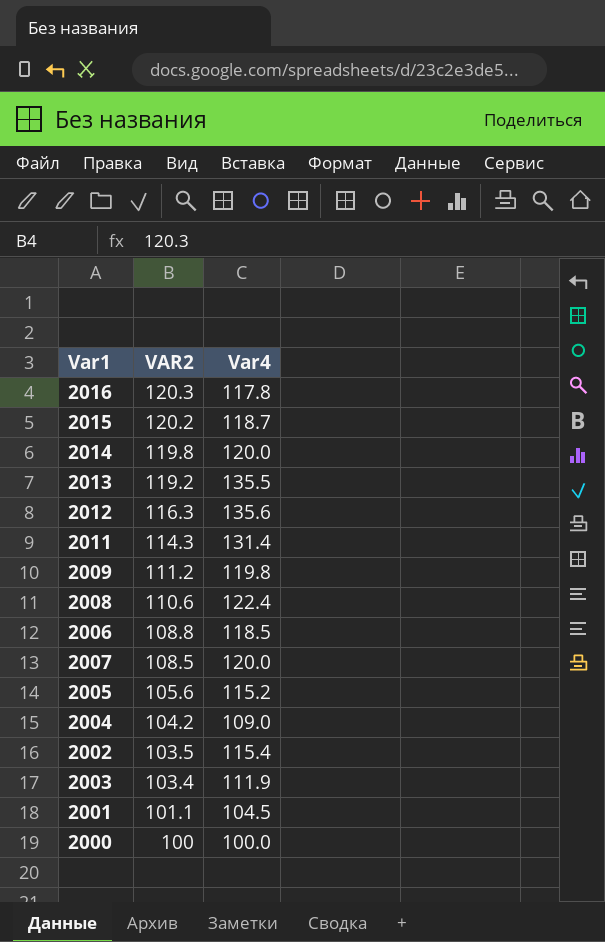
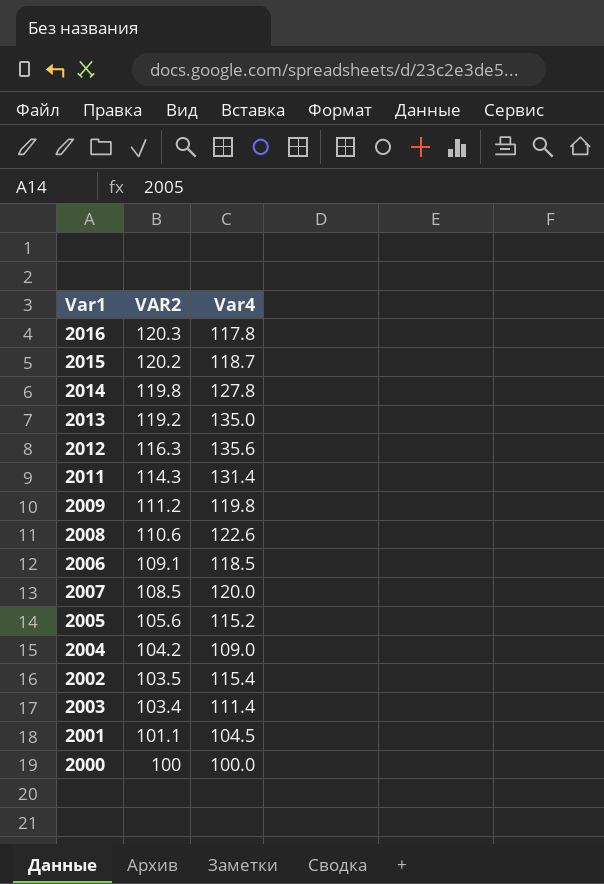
2014 | Var4: 120.0 -> 127.8
2013 | Var4: 135.5 -> 135.0
2008 | Var4: 122.4 -> 122.6
2006 | VAR2: 108.8 -> 109.1
2003 | Var4: 111.9 -> 111.4

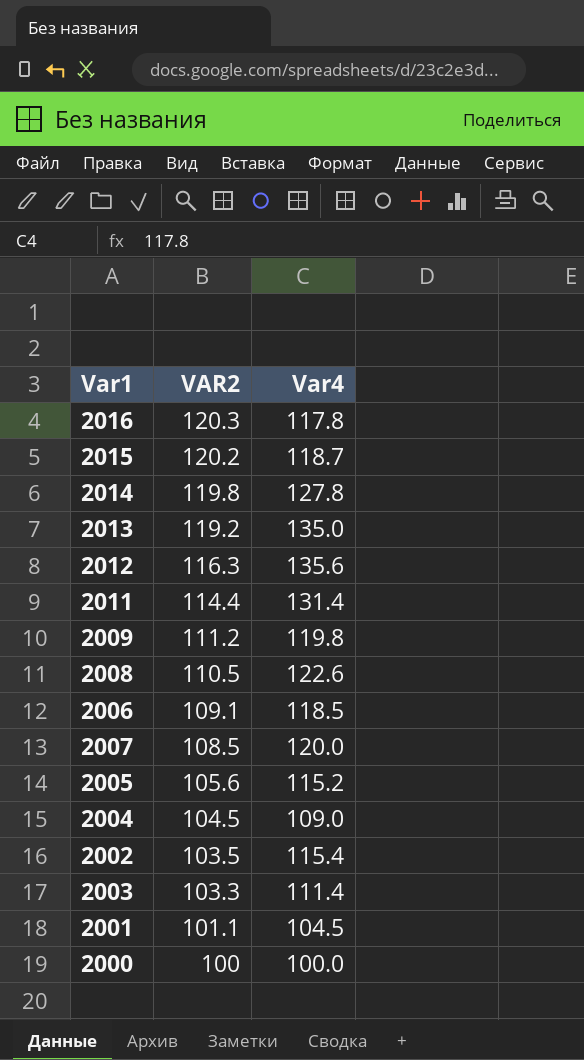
2011 | VAR2: 114.3 -> 114.4
2008 | VAR2: 110.6 -> 110.5
2004 | VAR2: 104.2 -> 104.5
2003 | VAR2: 103.4 -> 103.3

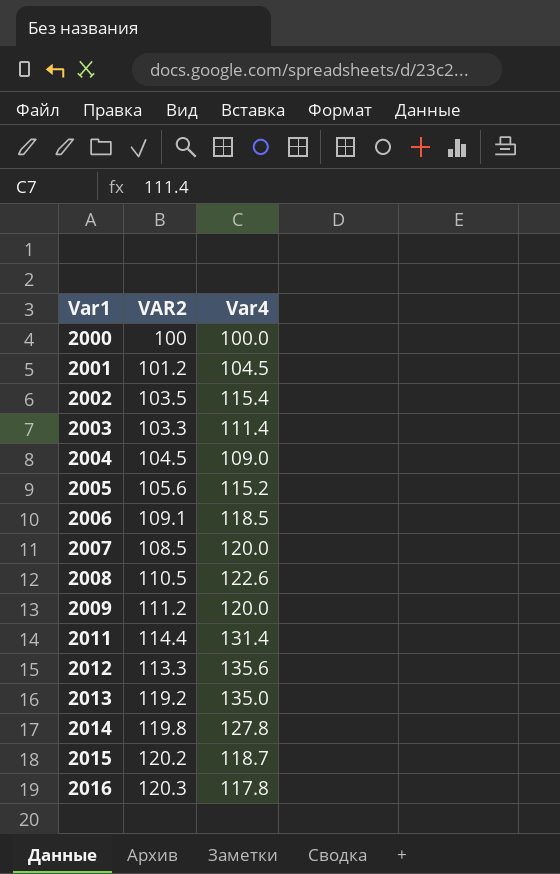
row order: VAR2 descending -> Var1 ascending
2001 | VAR2: 101.1 -> 101.2
2009 | Var4: 119.8 -> 120.0
2012 | VAR2: 116.3 -> 113.3

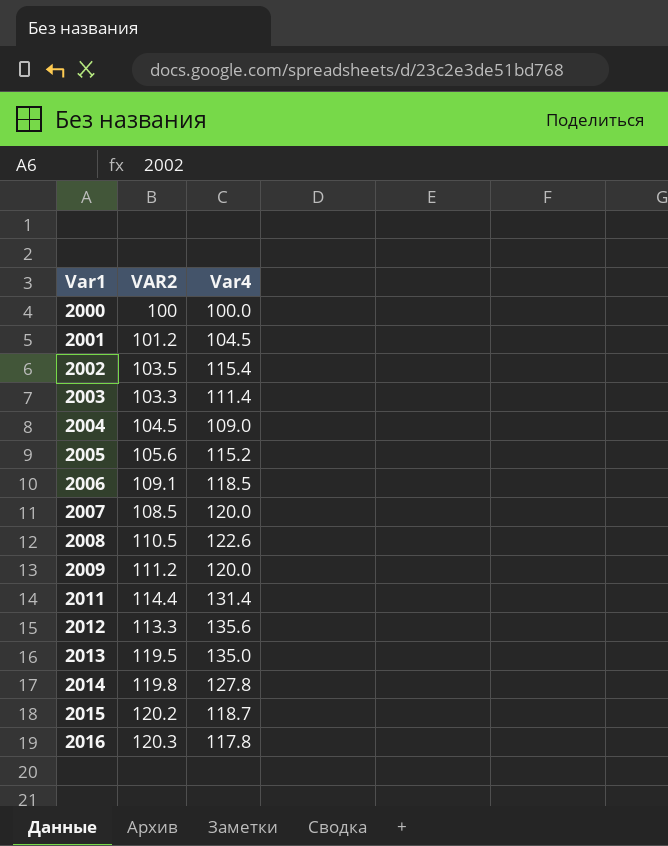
2013 | VAR2: 119.2 -> 119.5

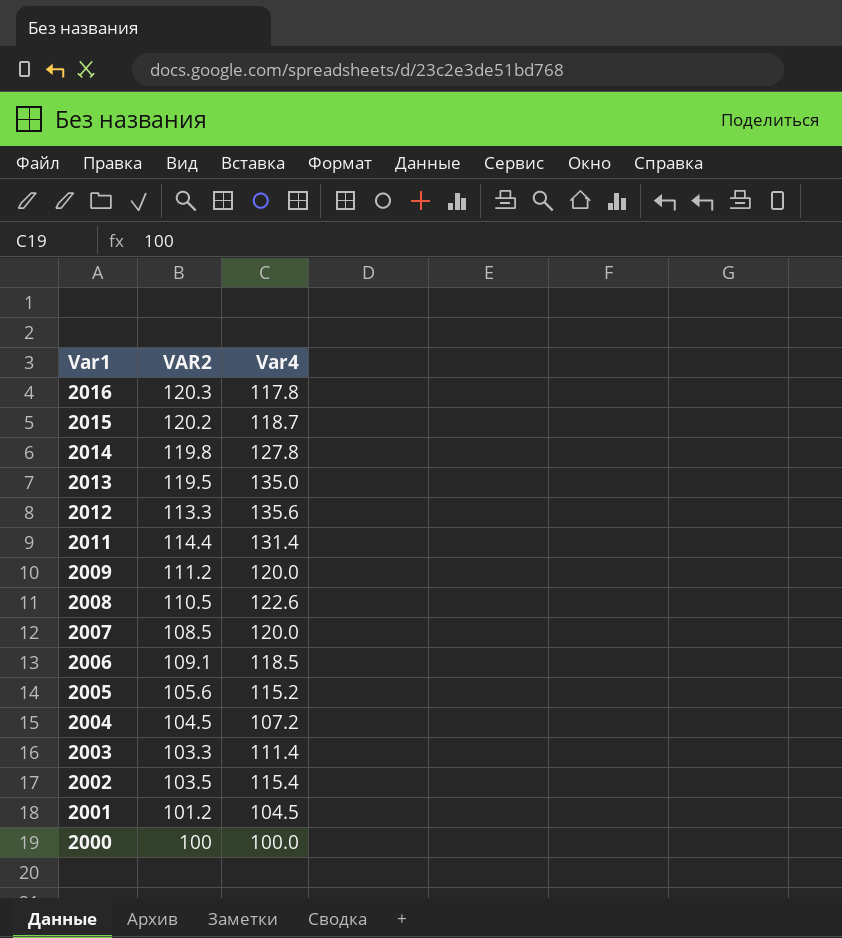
row order: Var1 ascending -> Var1 descending
2004 | Var4: 109.0 -> 107.2

